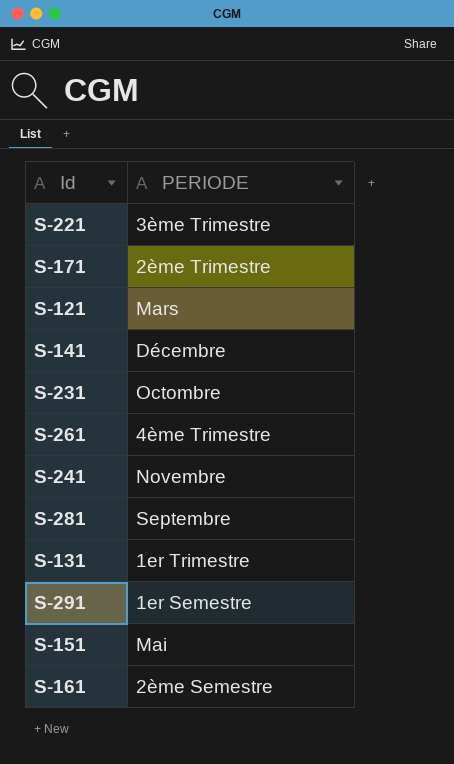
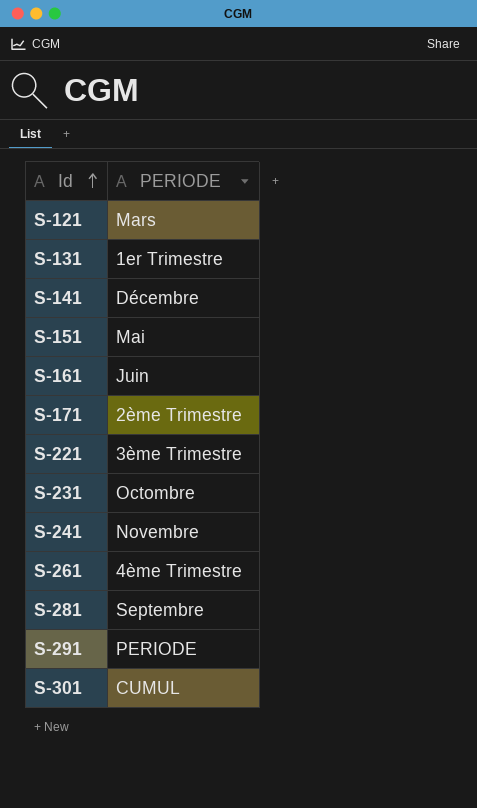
row order: none -> Id ascending
S-161 | PERIODE: 2ème Semestre -> Juin
S-291 | PERIODE: 1er Semestre -> PERIODE
row S-301: none -> CUMUL

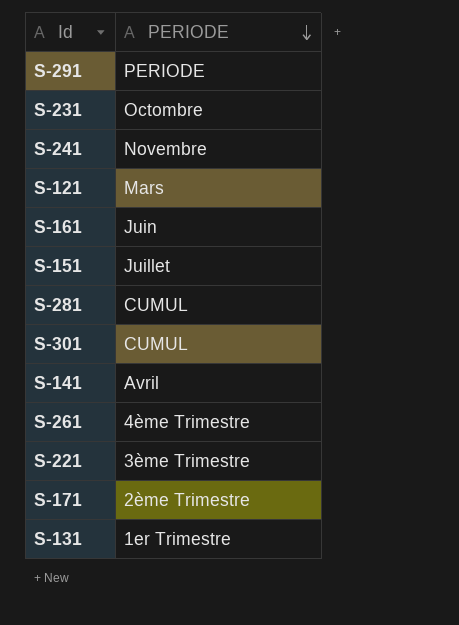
row order: Id ascending -> PERIODE descending
S-151 | PERIODE: Mai -> Juillet
S-281 | PERIODE: Septembre -> CUMUL
S-141 | PERIODE: Décembre -> Avril

